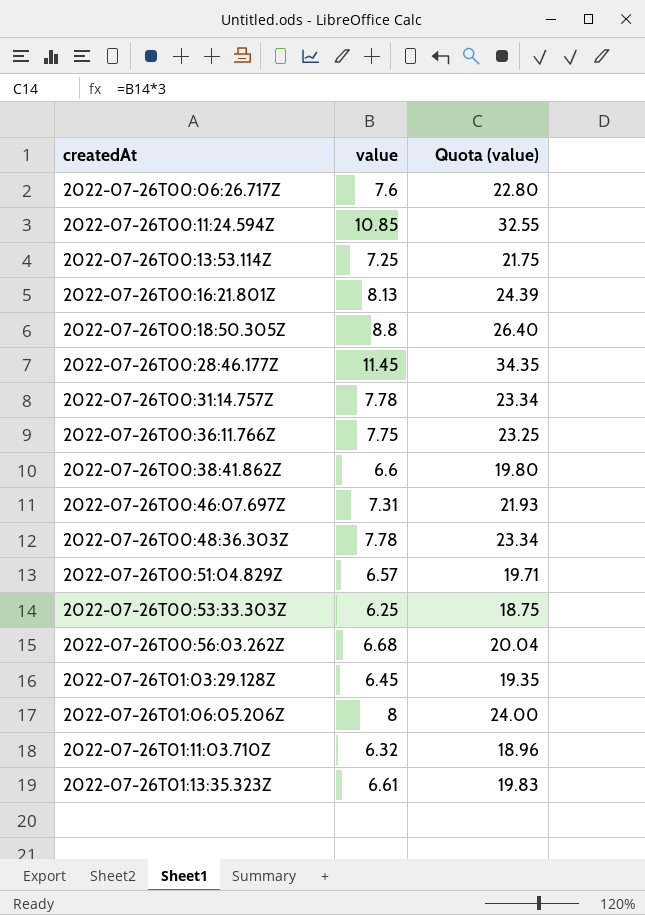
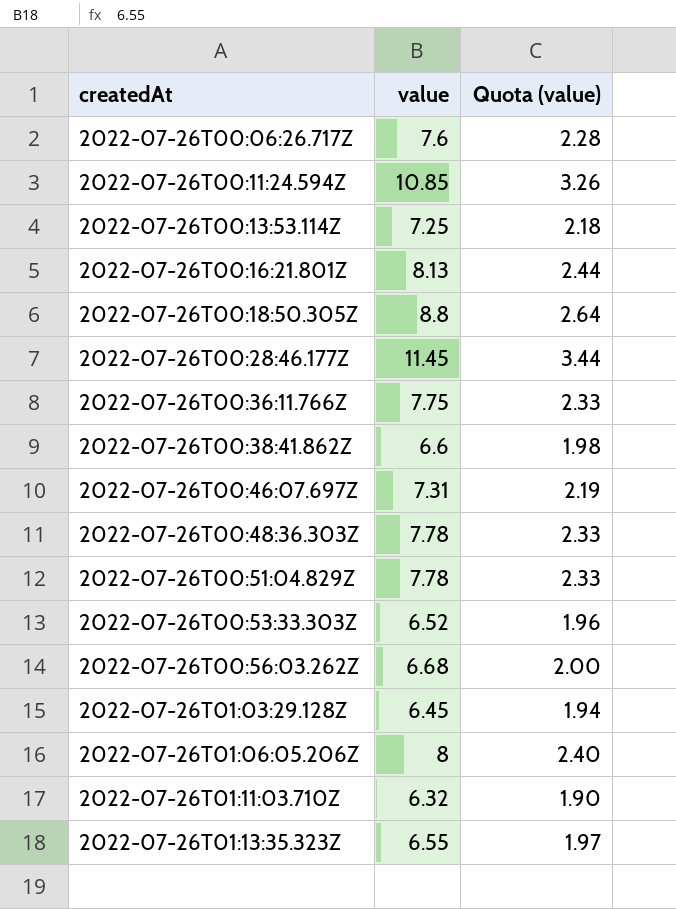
column Quota (value) | formula: [value] * 3 -> [value] * 0.3
row 2022-07-26T00:31:14.757Z: 7.78 | 23.34 -> none
2022-07-26T00:51:04.829Z | value: 6.57 -> 7.78
2022-07-26T00:53:33.303Z | value: 6.25 -> 6.52
2022-07-26T01:13:35.323Z | value: 6.61 -> 6.55

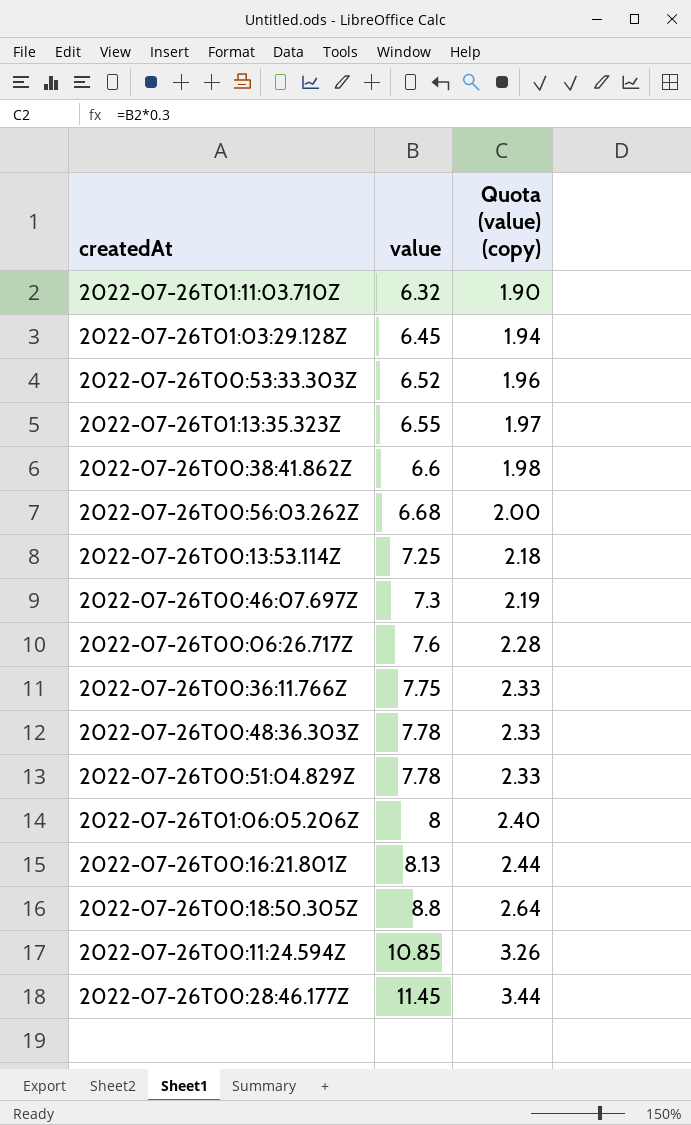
row order: createdAt ascending -> value ascending
column name: Quota (value) -> Quota (value) (copy)
2022-07-26T00:46:07.697Z | value: 7.31 -> 7.3

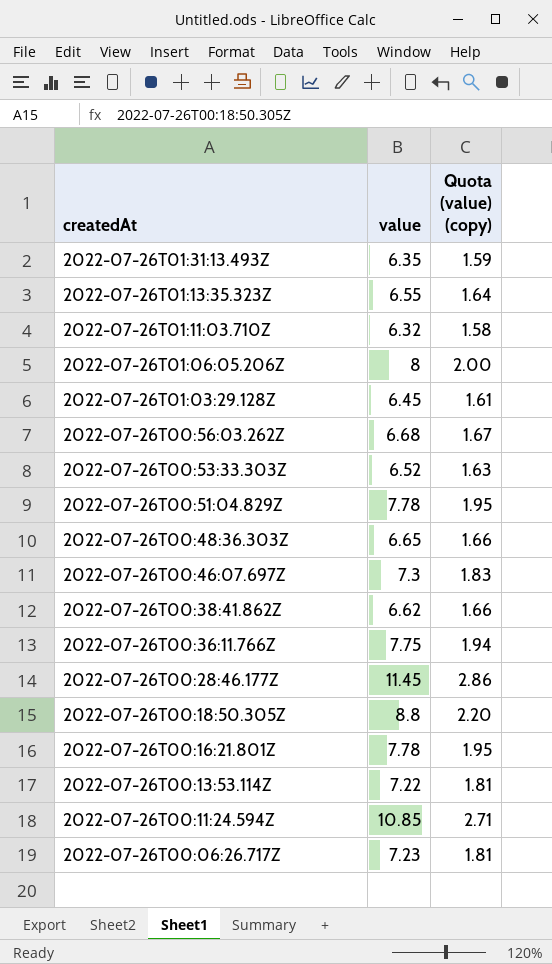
row order: value ascending -> createdAt descending
column Quota (value) (copy) | formula: [value] * 0.3 -> [value] * 0.25
row 2022-07-26T01:31:13.493Z: none -> 6.35 | 1.59
2022-07-26T00:48:36.303Z | value: 7.78 -> 6.65
2022-07-26T00:38:41.862Z | value: 6.6 -> 6.62
2022-07-26T00:16:21.801Z | value: 8.13 -> 7.78
2022-07-26T00:13:53.114Z | value: 7.25 -> 7.22
2022-07-26T00:06:26.717Z | value: 7.6 -> 7.23

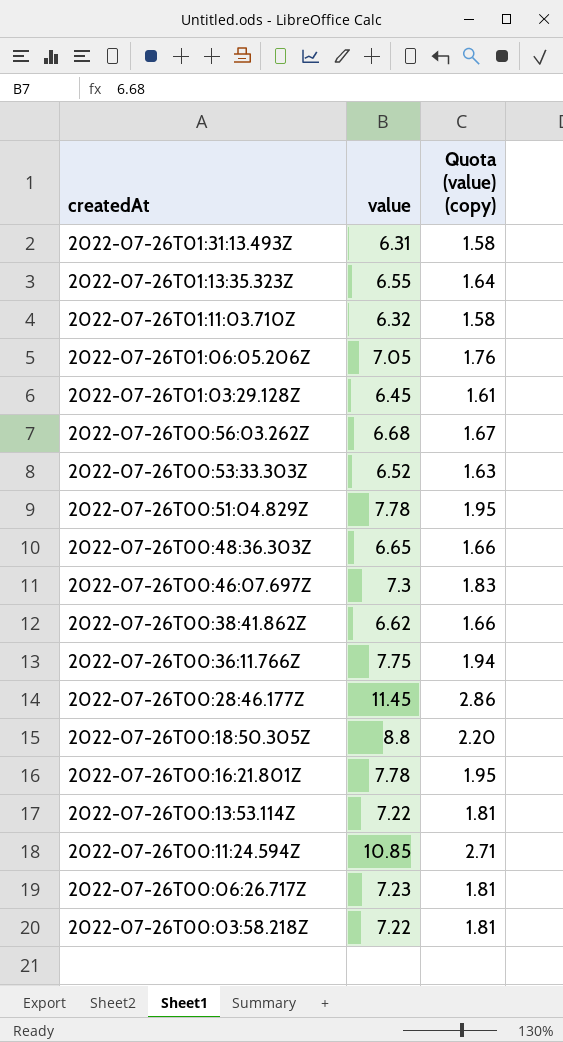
2022-07-26T01:31:13.493Z | value: 6.35 -> 6.31
2022-07-26T01:31:13.493Z | Quota (value) (copy): 1.59 -> 1.58
2022-07-26T01:06:05.206Z | value: 8 -> 7.05
2022-07-26T01:06:05.206Z | Quota (value) (copy): 2.00 -> 1.76
row 2022-07-26T00:03:58.218Z: none -> 7.22 | 1.81

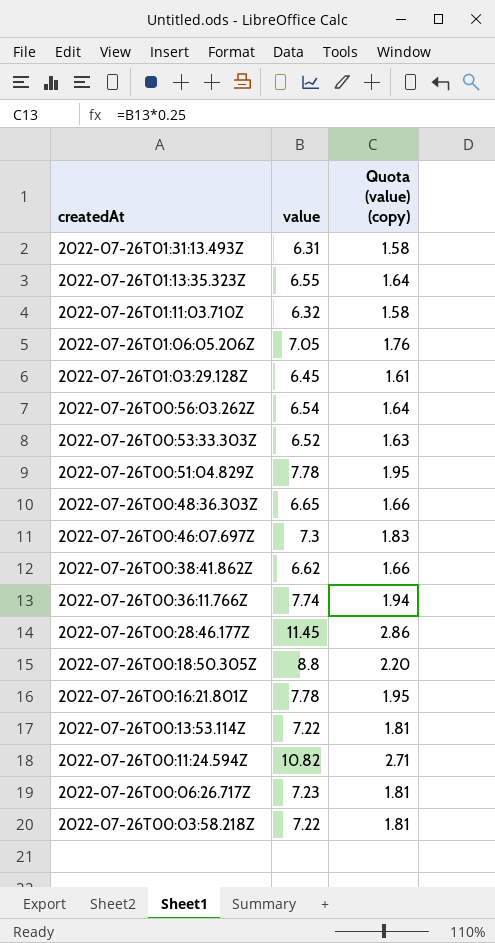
2022-07-26T00:56:03.262Z | value: 6.68 -> 6.54
2022-07-26T00:56:03.262Z | Quota (value) (copy): 1.67 -> 1.64
2022-07-26T00:36:11.766Z | value: 7.75 -> 7.74
2022-07-26T00:11:24.594Z | value: 10.85 -> 10.82

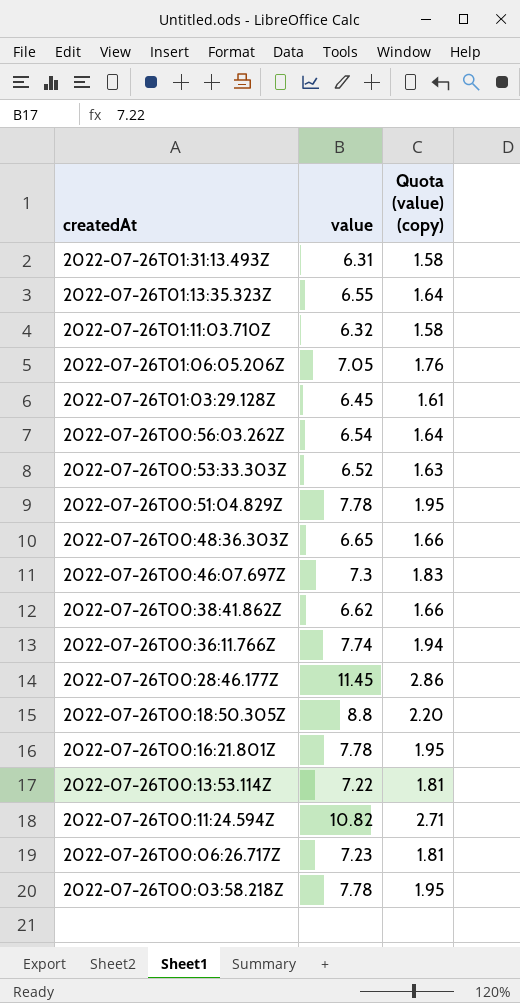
2022-07-26T00:03:58.218Z | value: 7.22 -> 7.78
2022-07-26T00:03:58.218Z | Quota (value) (copy): 1.81 -> 1.95

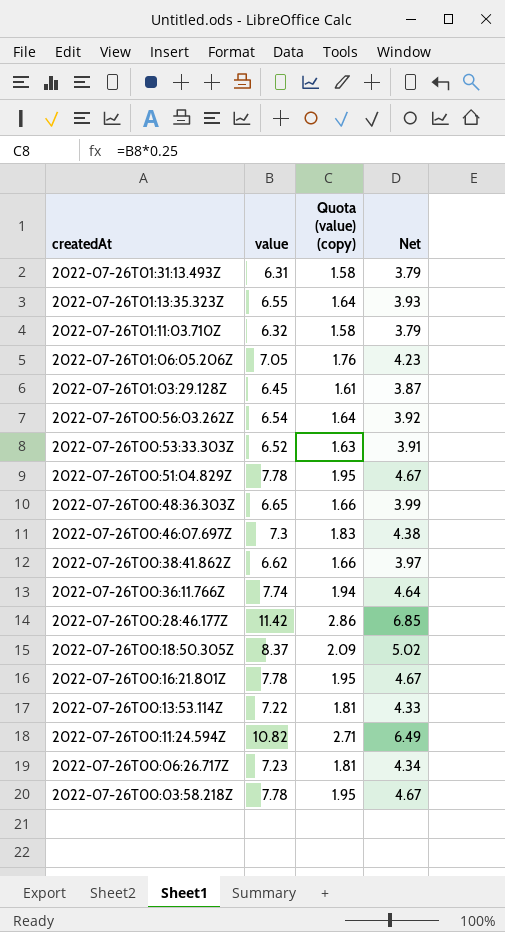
column Net | formula: none -> [value] * 0.6
2022-07-26T00:28:46.177Z | value: 11.45 -> 11.42
2022-07-26T00:18:50.305Z | value: 8.8 -> 8.37
2022-07-26T00:18:50.305Z | Quota (value) (copy): 2.20 -> 2.09

